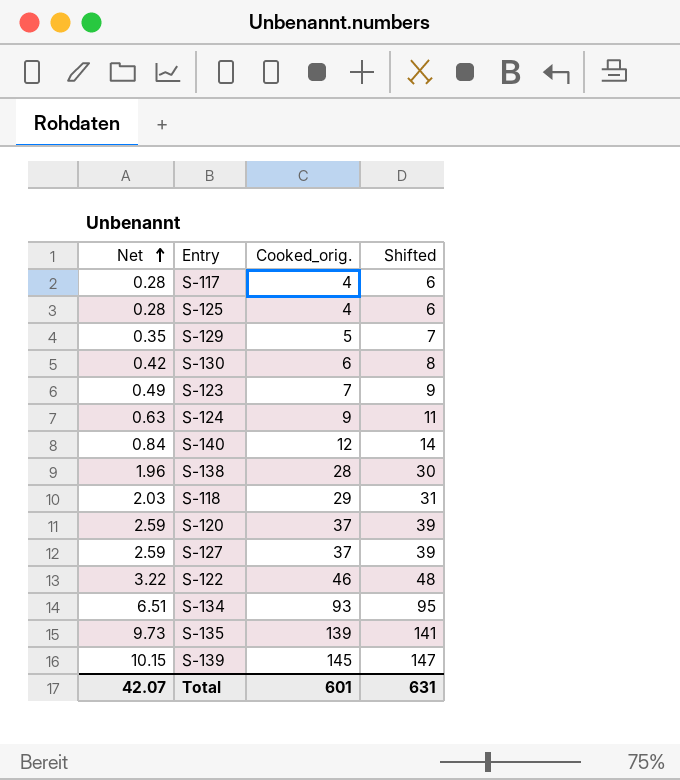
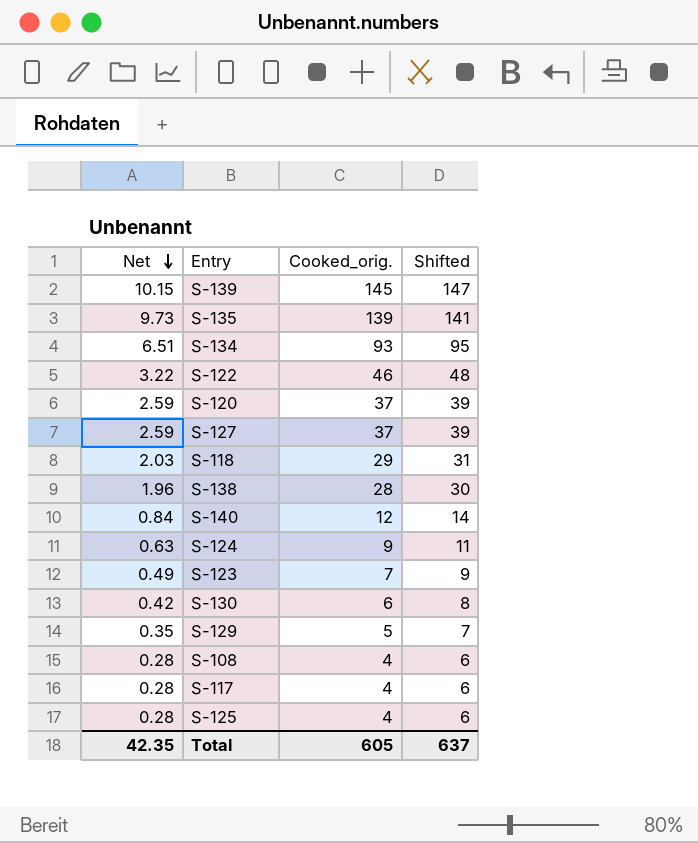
row order: Net ascending -> Net descending
row S-108: none -> 0.28 | 4 | 6
Total | Net: 42.07 -> 42.35
Total | Cooked_orig.: 601 -> 605
Total | Shifted: 631 -> 637

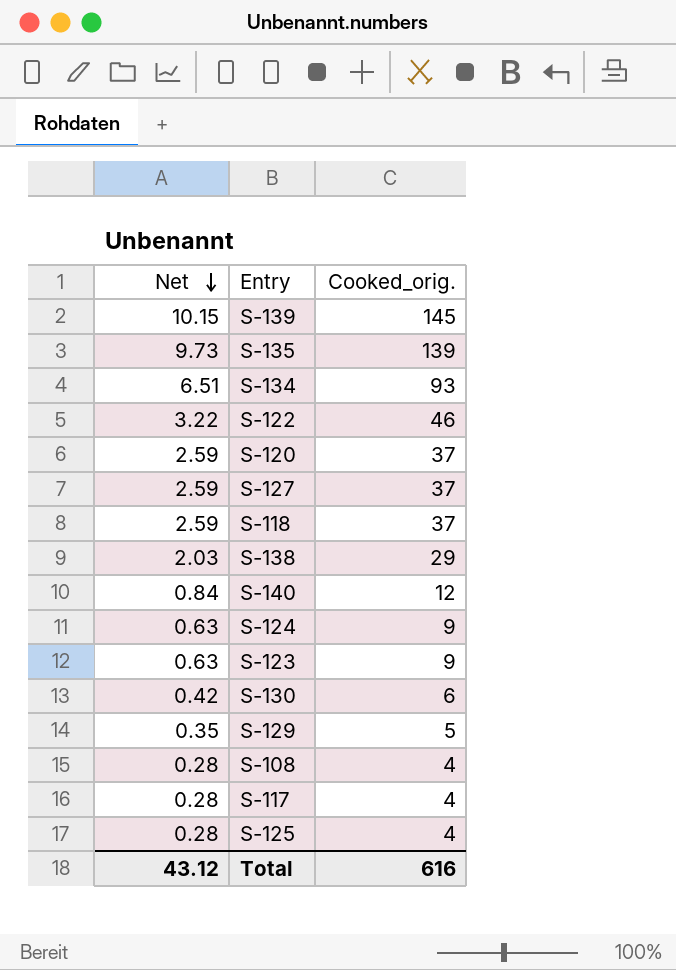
column Shifted | formula: [Cooked_orig.] + 2 -> none
S-118 | Net: 2.03 -> 2.59
S-118 | Cooked_orig.: 29 -> 37
S-138 | Net: 1.96 -> 2.03
S-138 | Cooked_orig.: 28 -> 29
S-123 | Net: 0.49 -> 0.63
S-123 | Cooked_orig.: 7 -> 9
Total | Net: 42.35 -> 43.12
Total | Cooked_orig.: 605 -> 616

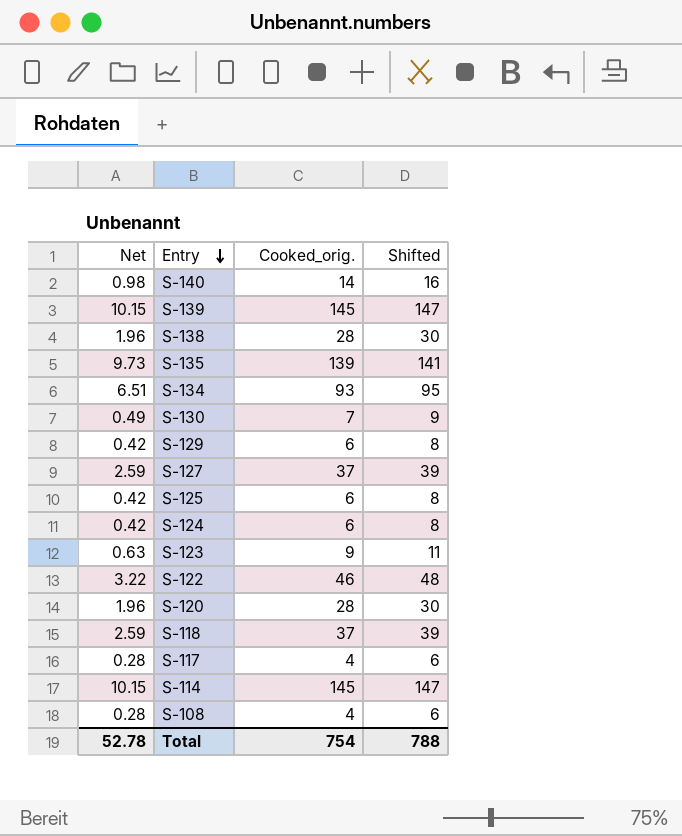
row order: Net descending -> Entry descending
column Shifted | formula: none -> [Cooked_orig.] + 2
S-140 | Net: 0.84 -> 0.98
S-140 | Cooked_orig.: 12 -> 14
S-138 | Net: 2.03 -> 1.96
S-138 | Cooked_orig.: 29 -> 28
S-130 | Net: 0.42 -> 0.49
S-130 | Cooked_orig.: 6 -> 7
S-129 | Net: 0.35 -> 0.42
S-129 | Cooked_orig.: 5 -> 6
S-125 | Net: 0.28 -> 0.42
S-125 | Cooked_orig.: 4 -> 6
S-124 | Net: 0.63 -> 0.42
S-124 | Cooked_orig.: 9 -> 6
S-120 | Net: 2.59 -> 1.96
S-120 | Cooked_orig.: 37 -> 28
row S-114: none -> 10.15 | 145 | 147
Total | Net: 43.12 -> 52.78
Total | Cooked_orig.: 616 -> 754

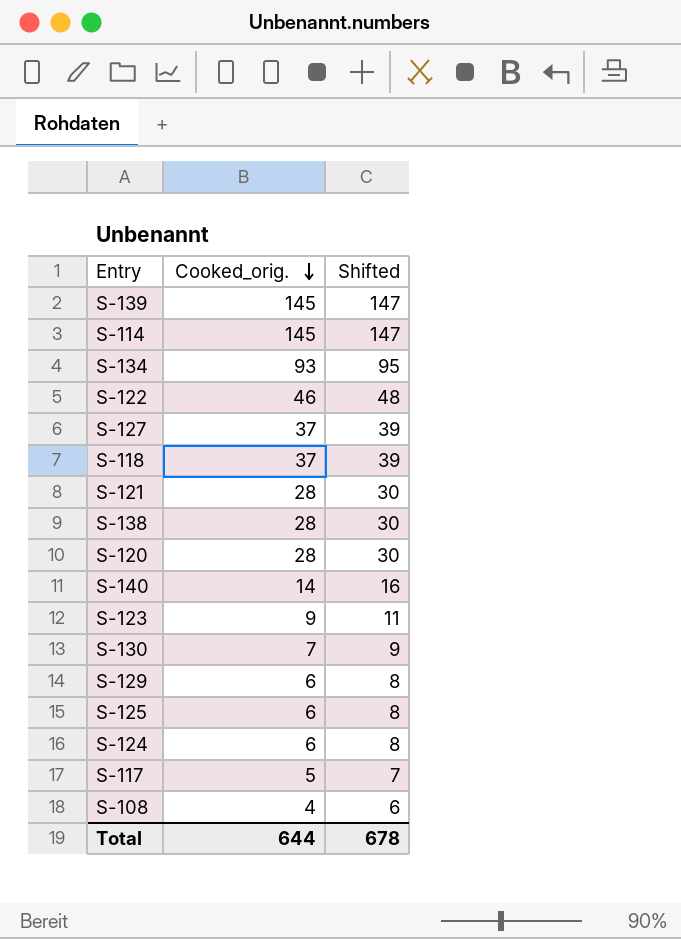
row order: Entry descending -> Cooked_orig. descending
column Net | formula: [Cooked_orig.] * 0.07 -> none
row S-135: 9.73 | 139 | 141 -> none
row S-121: none -> 28 | 30
S-117 | Cooked_orig.: 4 -> 5
S-117 | Shifted: 6 -> 7
Total | Cooked_orig.: 754 -> 644
Total | Shifted: 788 -> 678

